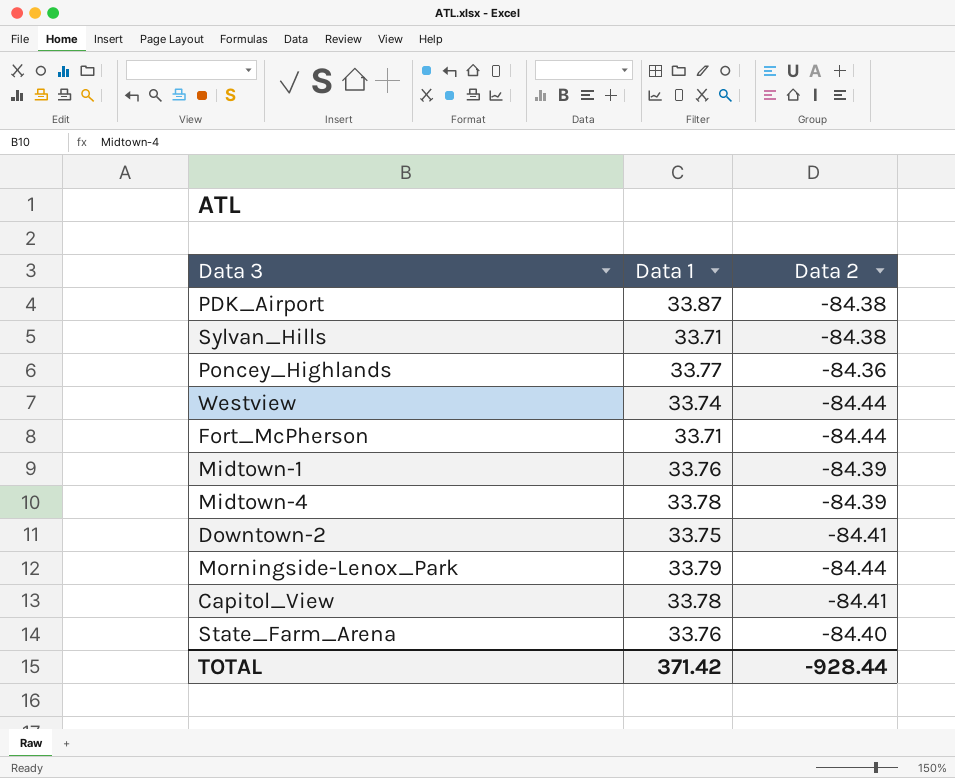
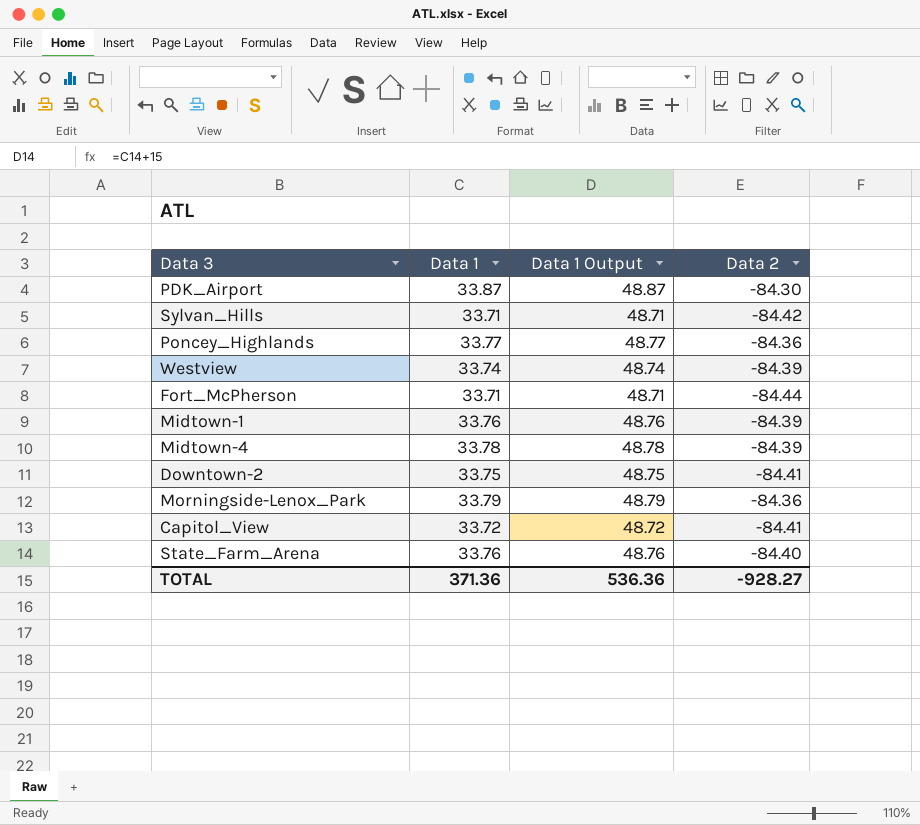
column Data 1 Output | formula: none -> [Data 1] + 15
PDK_Airport | Data 2: -84.38 -> -84.30
Sylvan_Hills | Data 2: -84.38 -> -84.42
Westview | Data 2: -84.44 -> -84.39
Morningside-Lenox_Park | Data 2: -84.44 -> -84.36
Capitol_View | Data 1: 33.78 -> 33.72
TOTAL | Data 1: 371.42 -> 371.36
TOTAL | Data 2: -928.44 -> -928.27

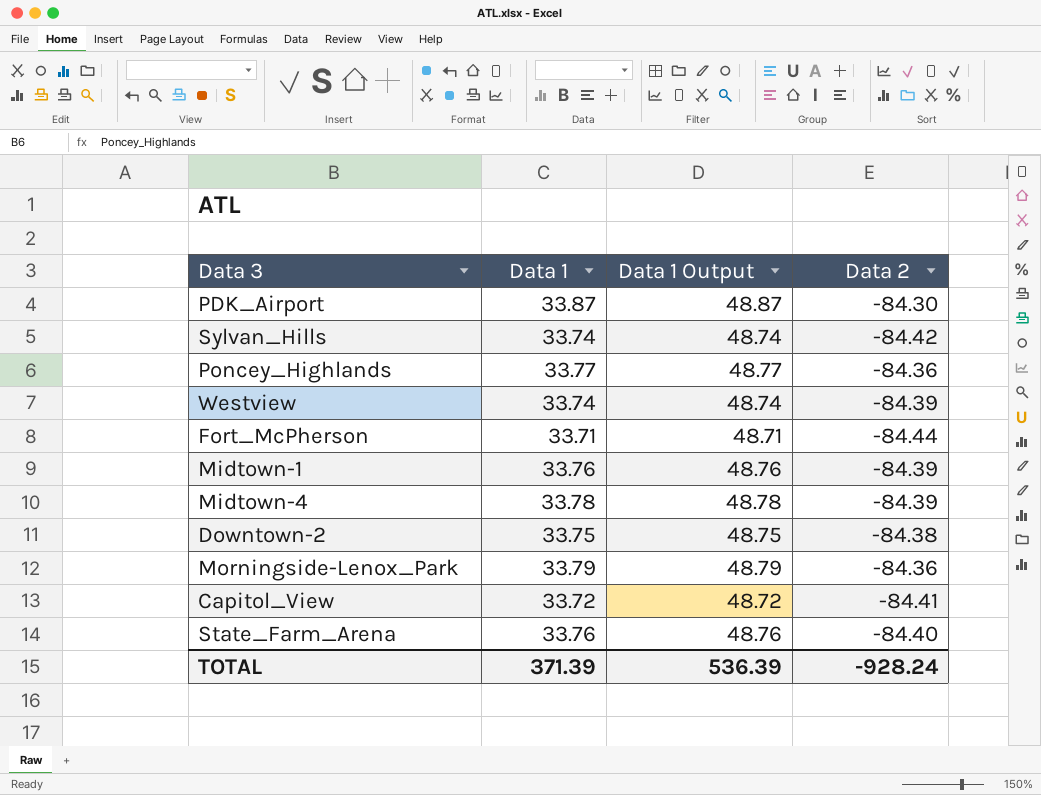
Sylvan_Hills | Data 1: 33.71 -> 33.74
Sylvan_Hills | Data 1 Output: 48.71 -> 48.74
Downtown-2 | Data 2: -84.41 -> -84.38
TOTAL | Data 1: 371.36 -> 371.39
TOTAL | Data 1 Output: 536.36 -> 536.39
TOTAL | Data 2: -928.27 -> -928.24

